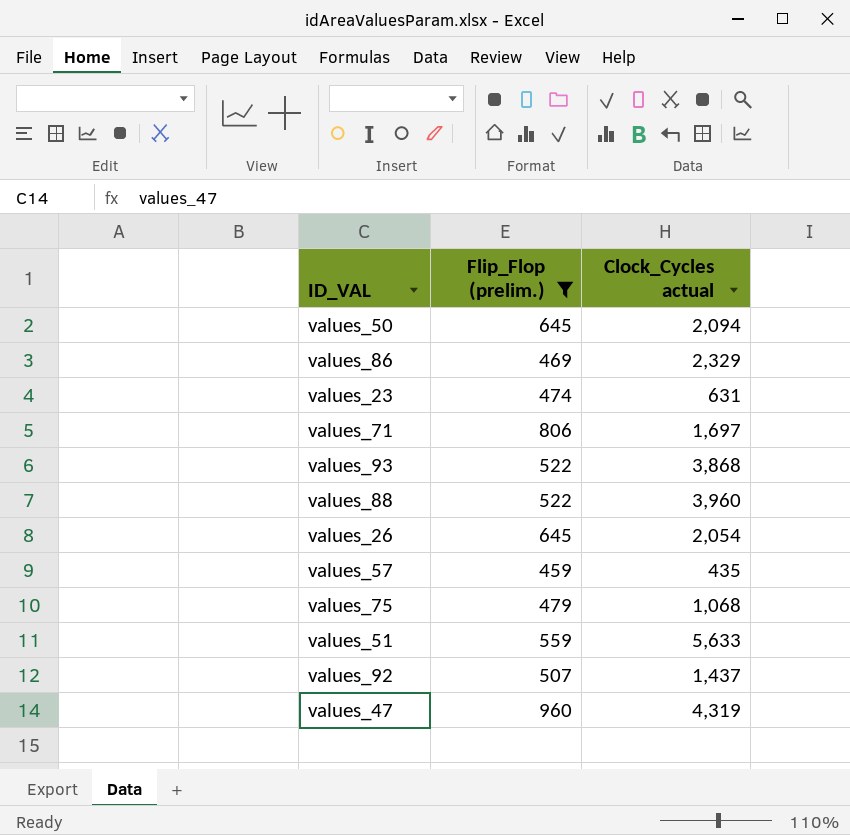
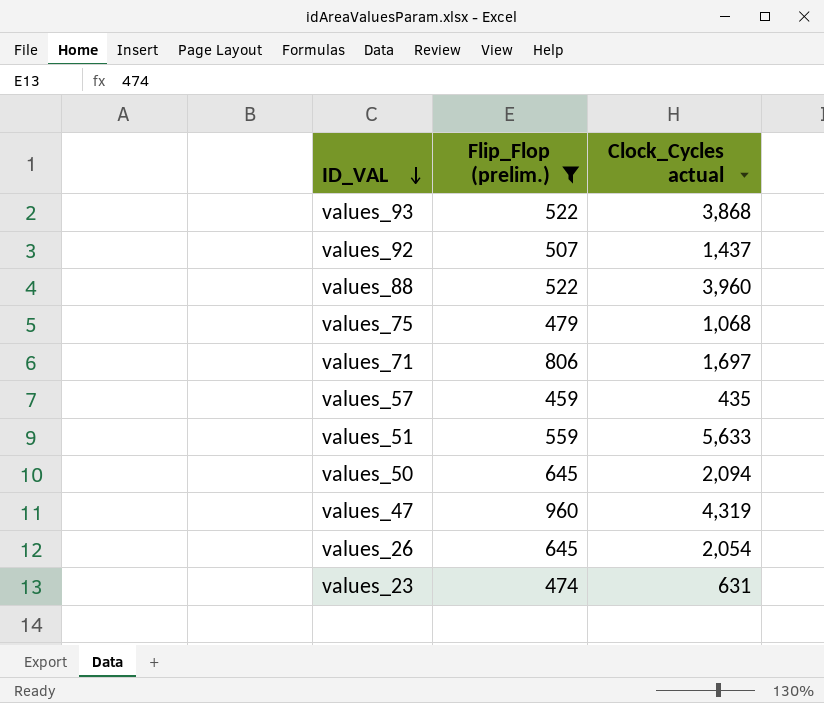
row order: none -> ID_VAL descending
row values_86: 469 | 2,329 -> none

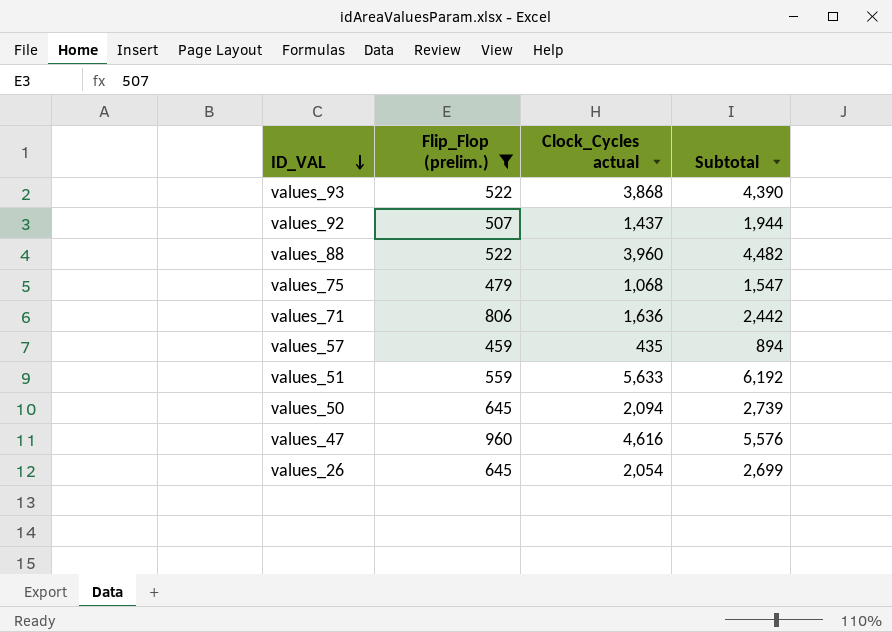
column Subtotal | formula: none -> [Flip_Flop (prelim.)] + [Clock_Cycles actual]
row values_23: 474 | 631 -> none
values_71 | Clock_Cycles actual: 1,697 -> 1,636
values_47 | Clock_Cycles actual: 4,319 -> 4,616

